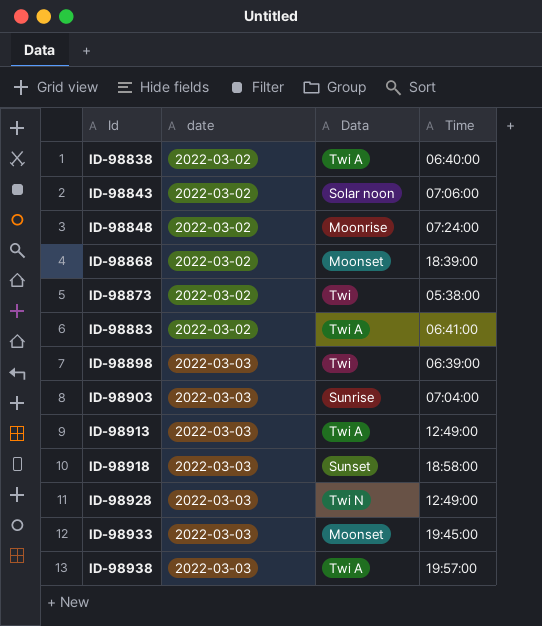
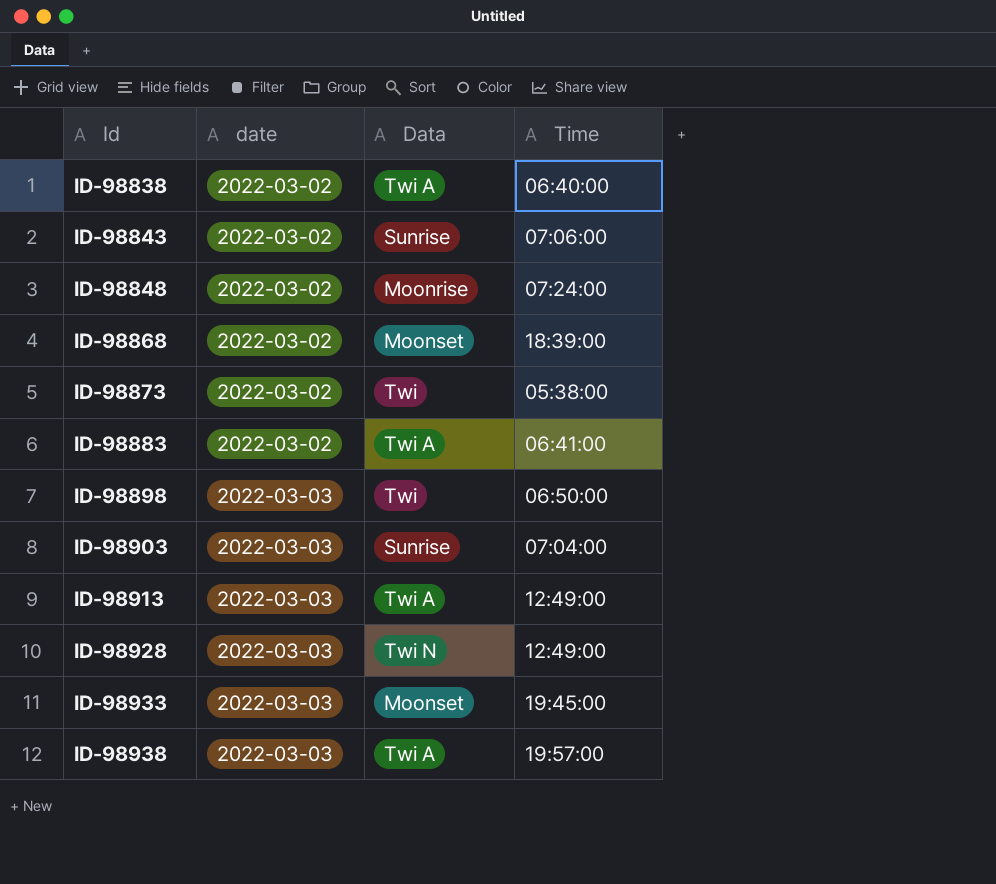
row ID-98918: 2022-03-03 | Sunset | 18:58:00 -> none
ID-98843 | Data: Solar noon -> Sunrise
ID-98898 | Time: 06:39:00 -> 06:50:00

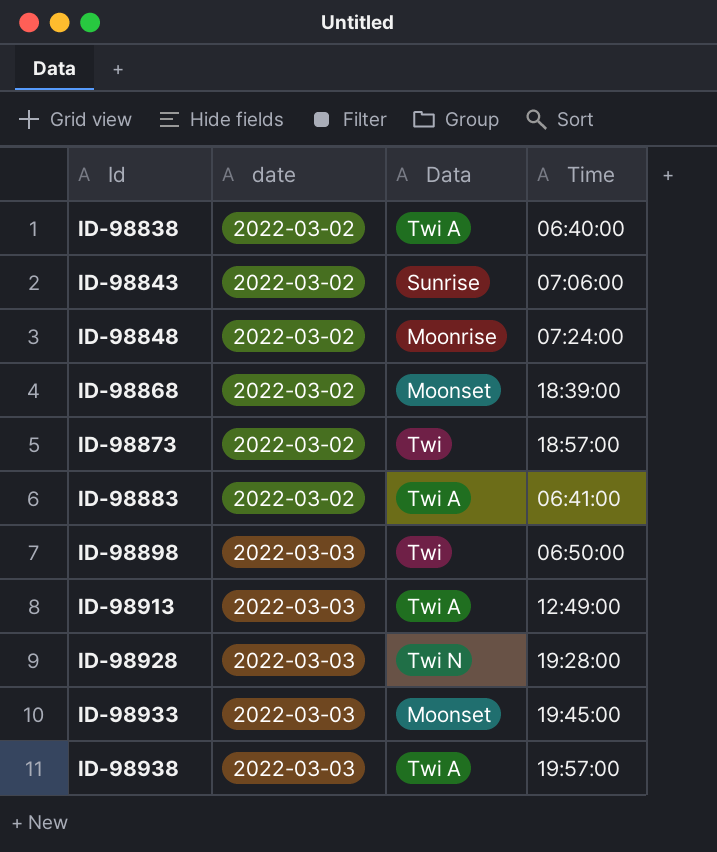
row ID-98903: 2022-03-03 | Sunrise | 07:04:00 -> none
ID-98873 | Time: 05:38:00 -> 18:57:00
ID-98928 | Time: 12:49:00 -> 19:28:00

